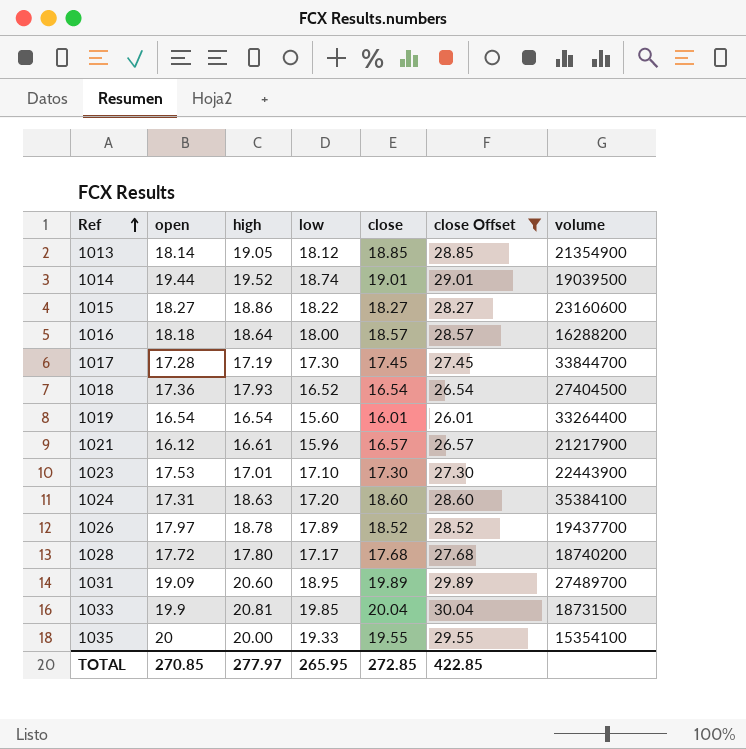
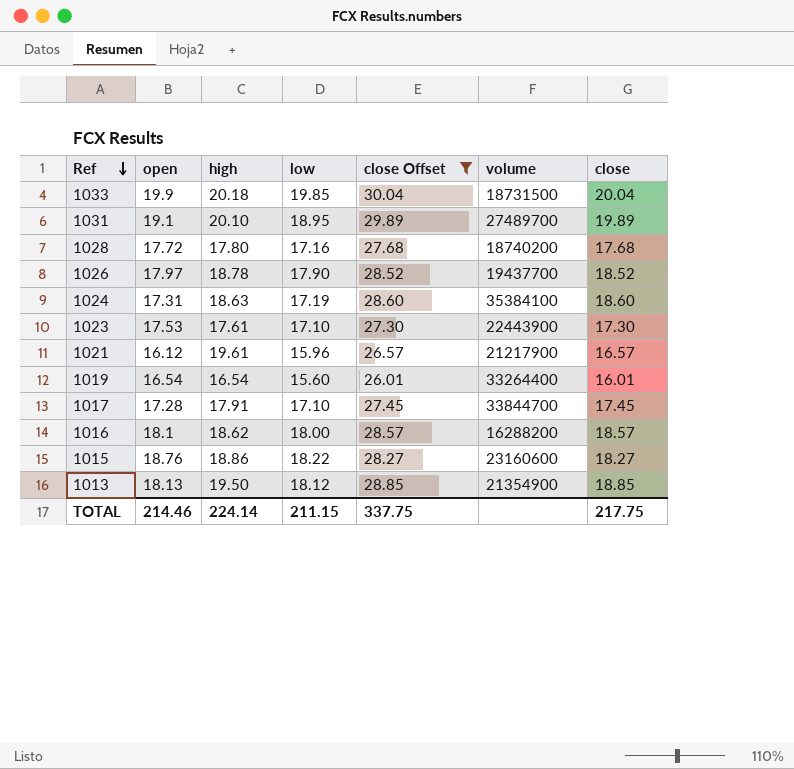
row order: Ref ascending -> Ref descending
column close | position: 5 -> 7
row 1014: 19.44 | 19.52 | 18.74 | 19.01 | 29.01 | 19039500 -> none
row 1018: 17.36 | 17.93 | 16.52 | 16.54 | 26.54 | 27404500 -> none
row 1035: 20 | 20.00 | 19.33 | 19.55 | 29.55 | 15354100 -> none
1033 | high: 20.81 -> 20.18
1031 | open: 19.09 -> 19.1
1031 | high: 20.60 -> 20.10
1028 | low: 17.17 -> 17.16
1026 | low: 17.89 -> 17.90
1024 | low: 17.20 -> 17.19
1023 | high: 17.01 -> 17.61
1021 | high: 16.61 -> 19.61
1017 | high: 17.19 -> 17.91
1017 | low: 17.30 -> 17.10
1016 | open: 18.18 -> 18.1
1016 | high: 18.64 -> 18.62
1015 | open: 18.27 -> 18.76
1013 | open: 18.14 -> 18.13
1013 | high: 19.05 -> 19.50
TOTAL | open: 270.85 -> 214.46
TOTAL | high: 277.97 -> 224.14
TOTAL | low: 265.95 -> 211.15
TOTAL | close Offset: 422.85 -> 337.75
TOTAL | close: 272.85 -> 217.75

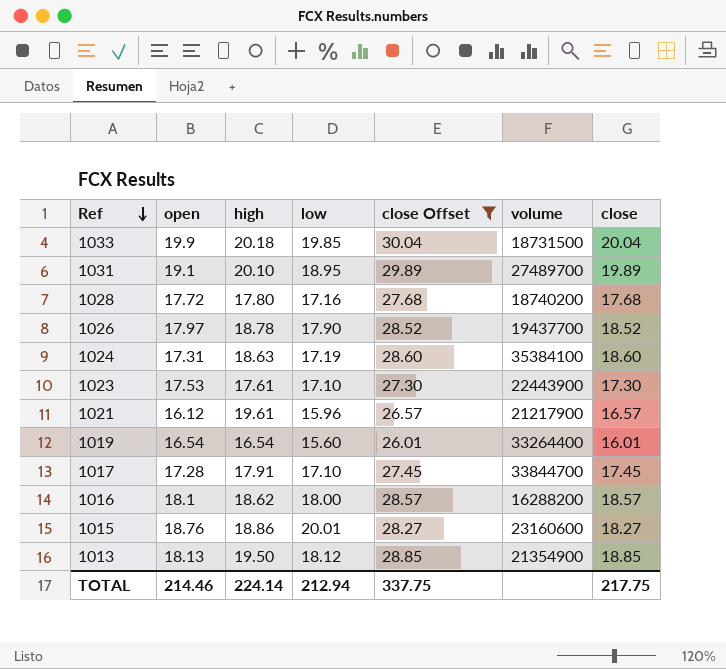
1015 | low: 18.22 -> 20.01
TOTAL | low: 211.15 -> 212.94

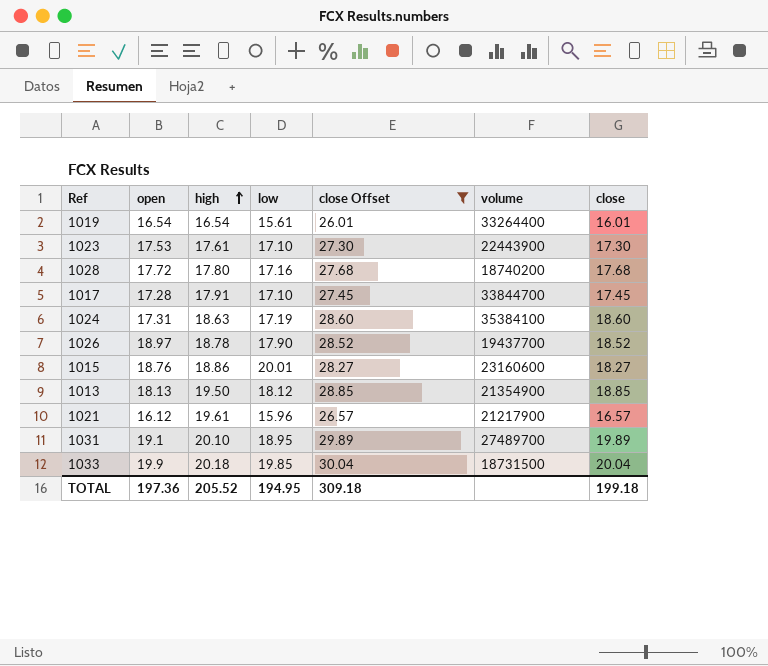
row order: Ref descending -> high ascending
row 1016: 18.1 | 18.62 | 18.00 | 28.57 | 16288200 | 18.57 -> none
1019 | low: 15.60 -> 15.61
1026 | open: 17.97 -> 18.97
TOTAL | open: 214.46 -> 197.36
TOTAL | high: 224.14 -> 205.52
TOTAL | low: 212.94 -> 194.95
TOTAL | close Offset: 337.75 -> 309.18
TOTAL | close: 217.75 -> 199.18

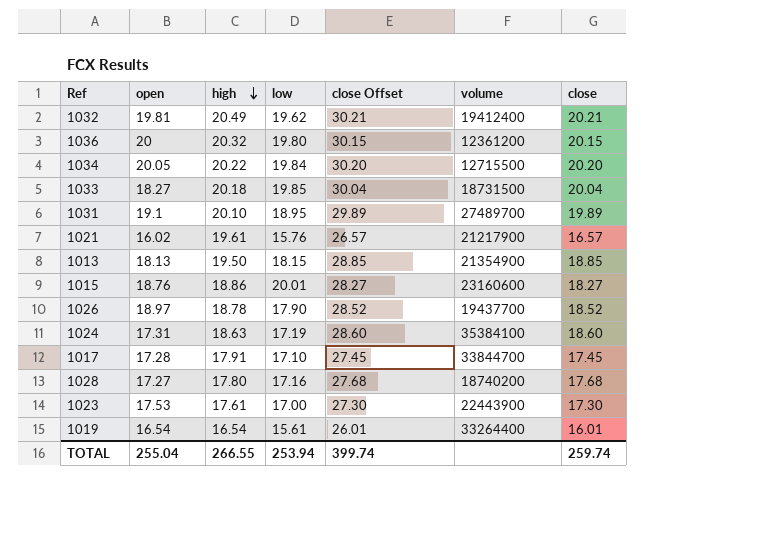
filter: close Offset <= 30.04 -> none
row order: high ascending -> high descending
1033 | open: 19.9 -> 18.27
1021 | open: 16.12 -> 16.02
1021 | low: 15.96 -> 15.76
1013 | low: 18.12 -> 18.15
1028 | open: 17.72 -> 17.27
1023 | low: 17.10 -> 17.00
TOTAL | open: 197.36 -> 255.04
TOTAL | high: 205.52 -> 266.55
TOTAL | low: 194.95 -> 253.94
TOTAL | close Offset: 309.18 -> 399.74
TOTAL | close: 199.18 -> 259.74

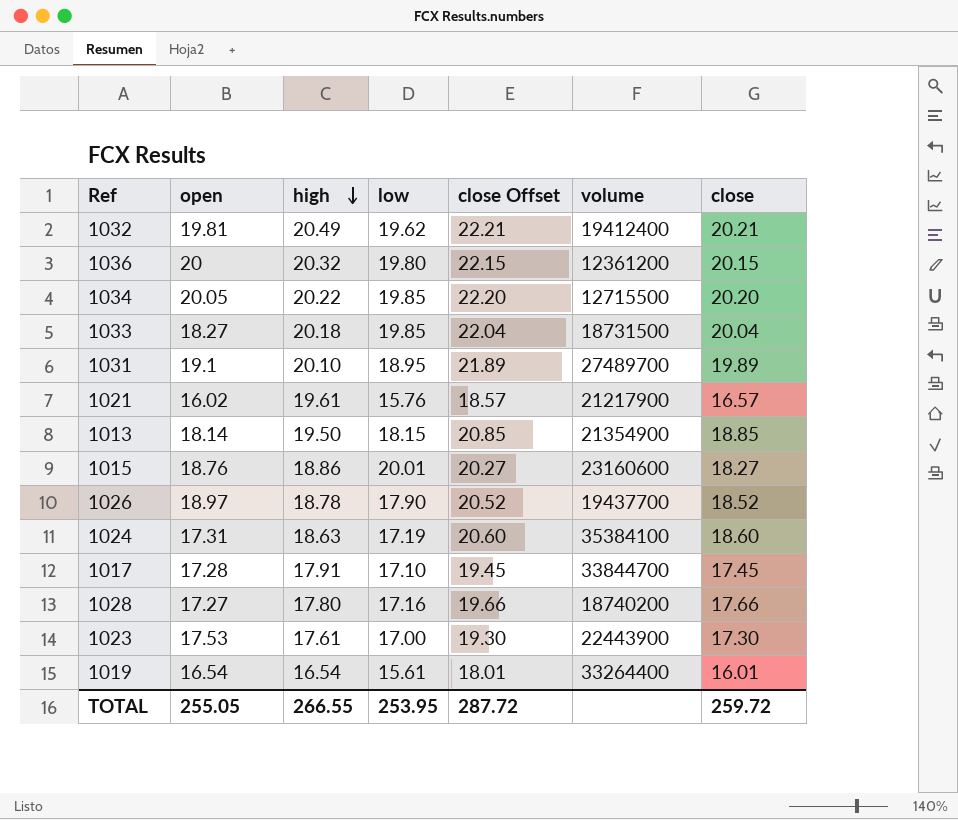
column close Offset | formula: [close] + 10 -> [close] + 2
1034 | low: 19.84 -> 19.85
1013 | open: 18.13 -> 18.14
1028 | close: 17.68 -> 17.66
TOTAL | open: 255.04 -> 255.05
TOTAL | low: 253.94 -> 253.95
TOTAL | close Offset: 399.74 -> 287.72
TOTAL | close: 259.74 -> 259.72

